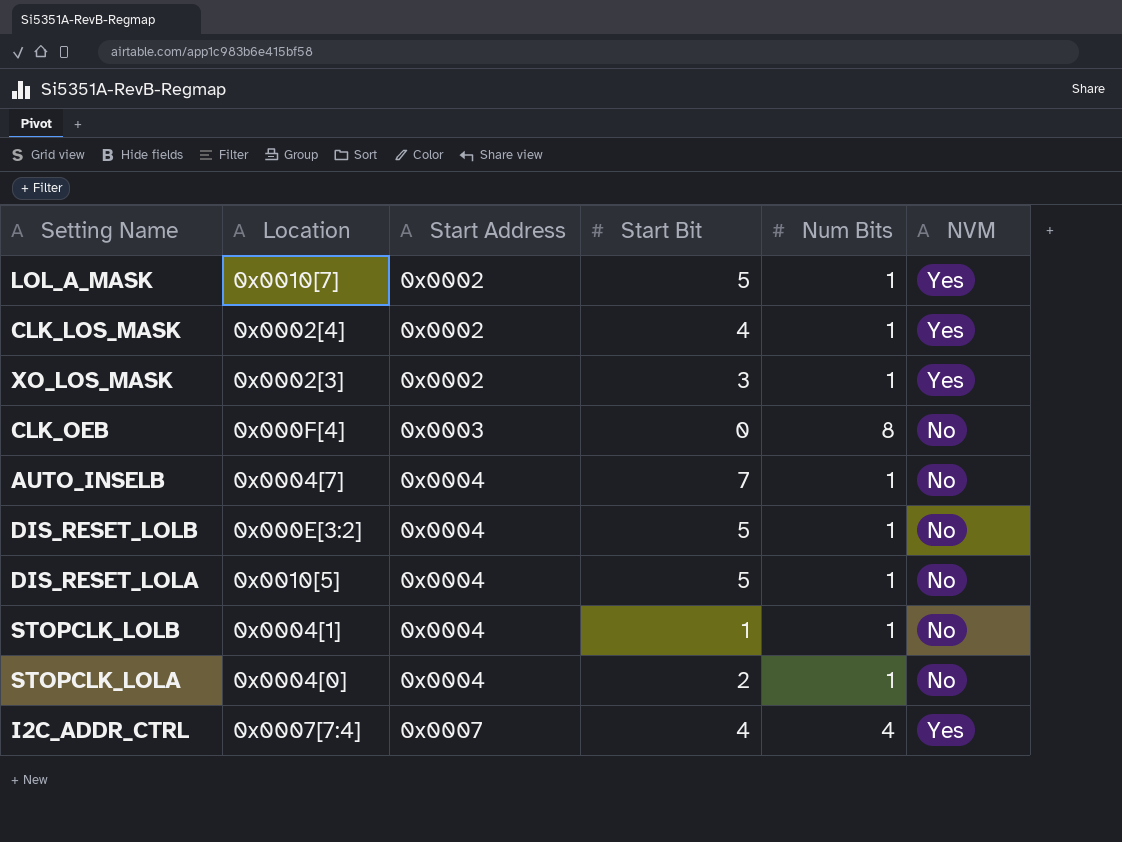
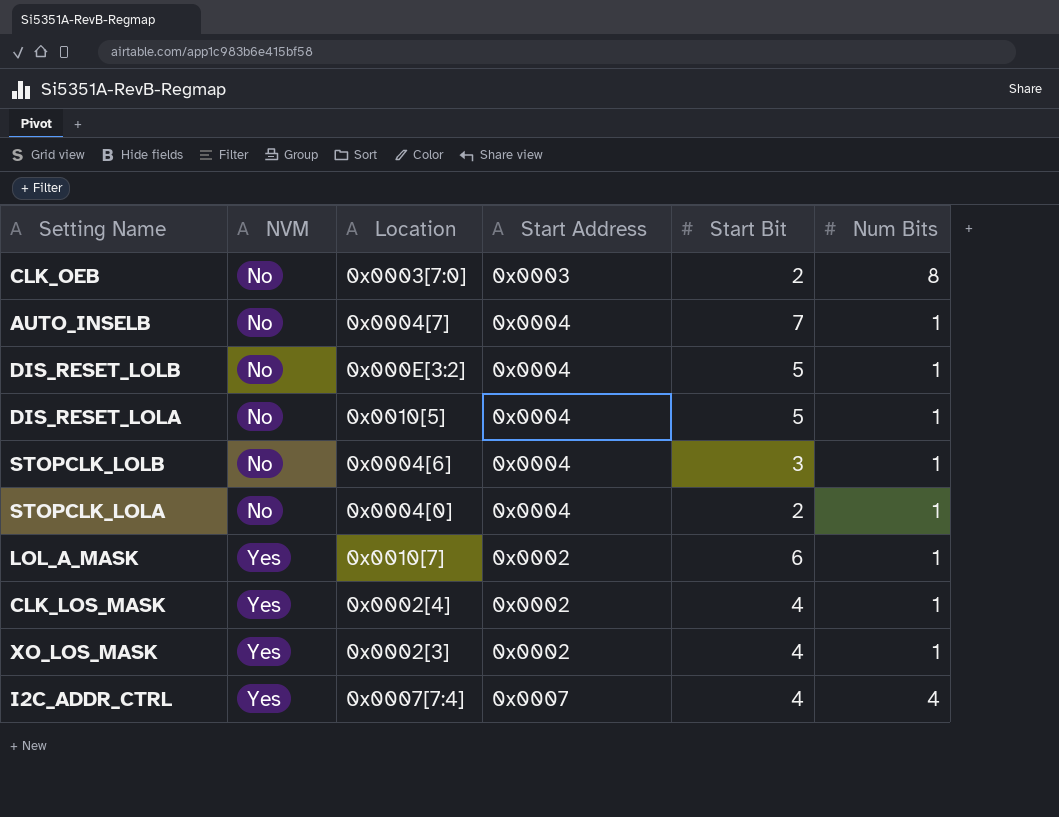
row order: Start Address ascending -> NVM ascending
column NVM | position: 6 -> 2
CLK_OEB | Location: 0x000F[4] -> 0x0003[7:0]
CLK_OEB | Start Bit: 0 -> 2
STOPCLK_LOLB | Location: 0x0004[1] -> 0x0004[6]
STOPCLK_LOLB | Start Bit: 1 -> 3
LOL_A_MASK | Start Bit: 5 -> 6
XO_LOS_MASK | Start Bit: 3 -> 4

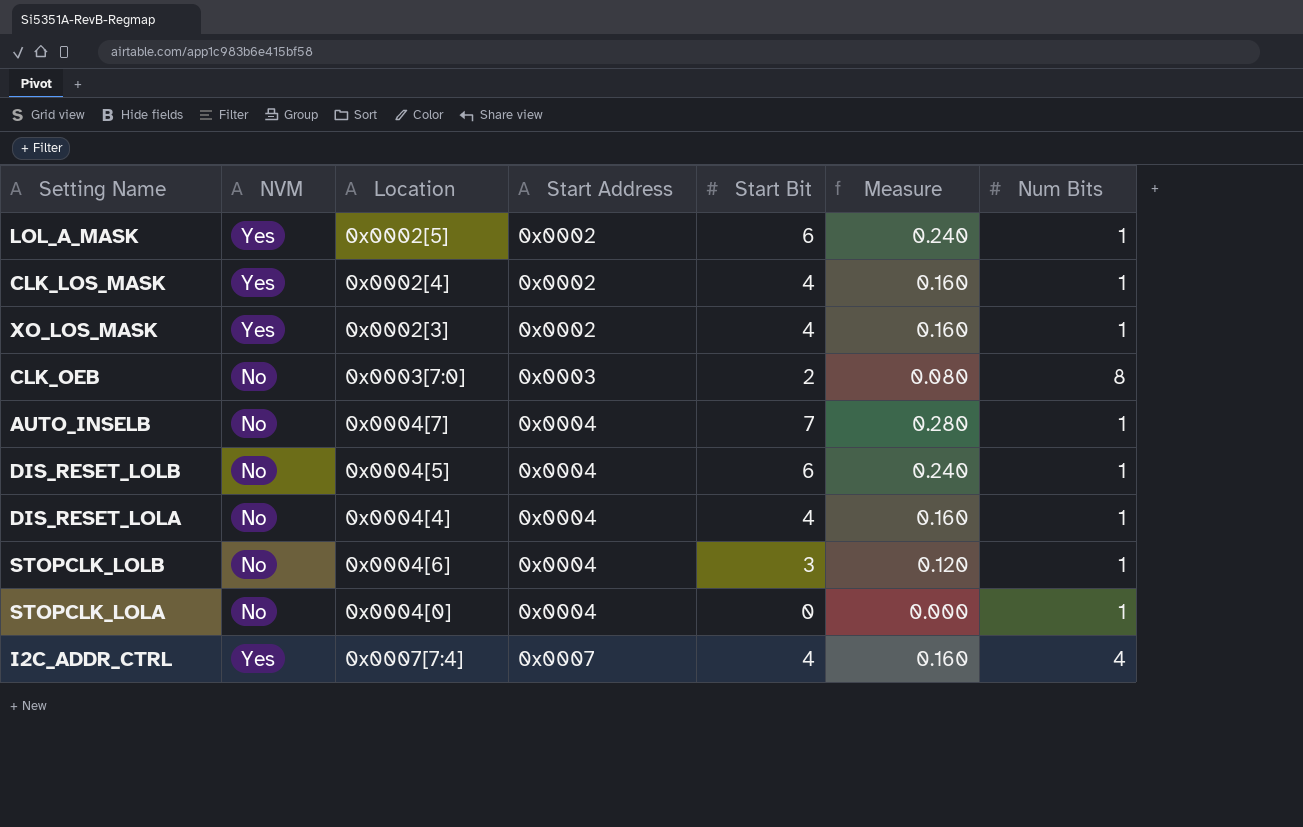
row order: NVM ascending -> Start Address ascending
column Measure | formula: none -> [Start Bit] * 0.04
LOL_A_MASK | Location: 0x0010[7] -> 0x0002[5]
DIS_RESET_LOLB | Location: 0x000E[3:2] -> 0x0004[5]
DIS_RESET_LOLB | Start Bit: 5 -> 6
DIS_RESET_LOLA | Location: 0x0010[5] -> 0x0004[4]
DIS_RESET_LOLA | Start Bit: 5 -> 4
STOPCLK_LOLA | Start Bit: 2 -> 0

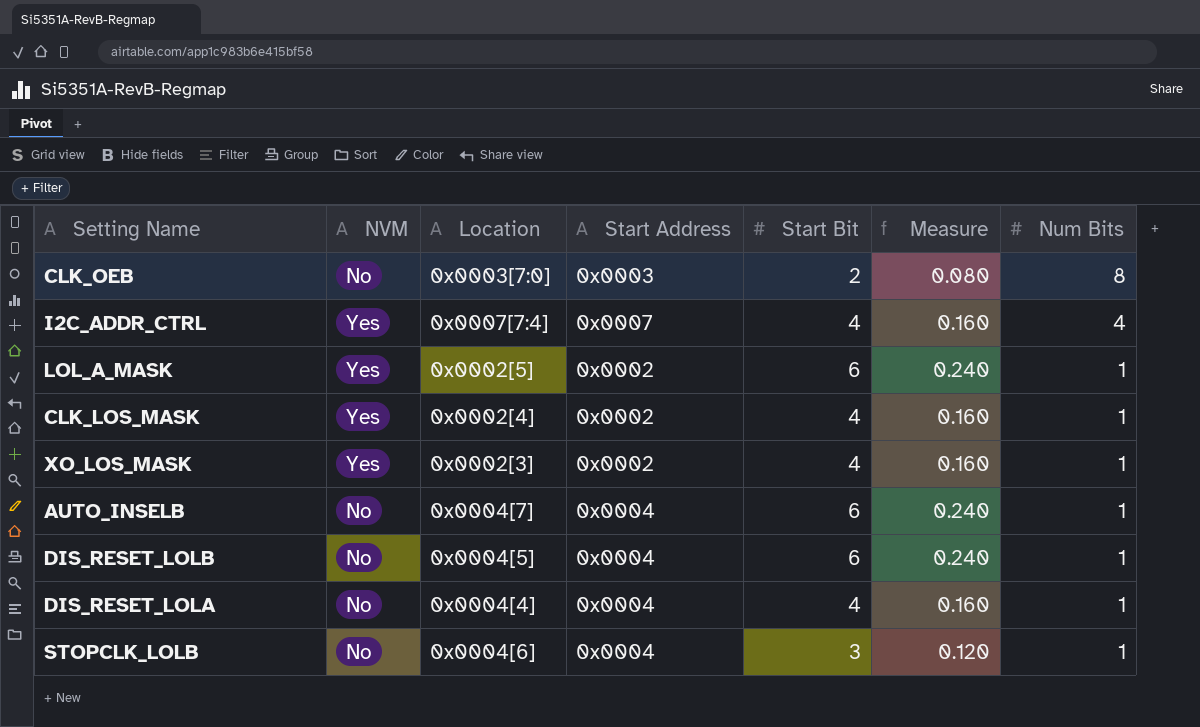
row order: Start Address ascending -> Num Bits descending
row STOPCLK_LOLA: No | 0x0004[0] | 0x0004 | 0 | 0.000 | 1 -> none
AUTO_INSELB | Start Bit: 7 -> 6
AUTO_INSELB | Measure: 0.280 -> 0.240

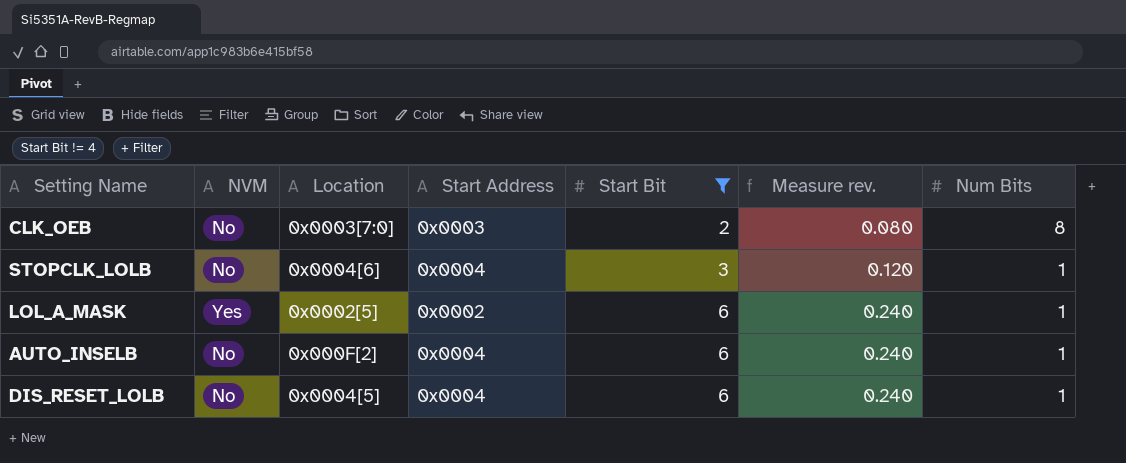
filter: none -> Start Bit != 4
row order: Num Bits descending -> Start Bit ascending
column name: Measure -> Measure rev.
AUTO_INSELB | Location: 0x0004[7] -> 0x000F[2]

